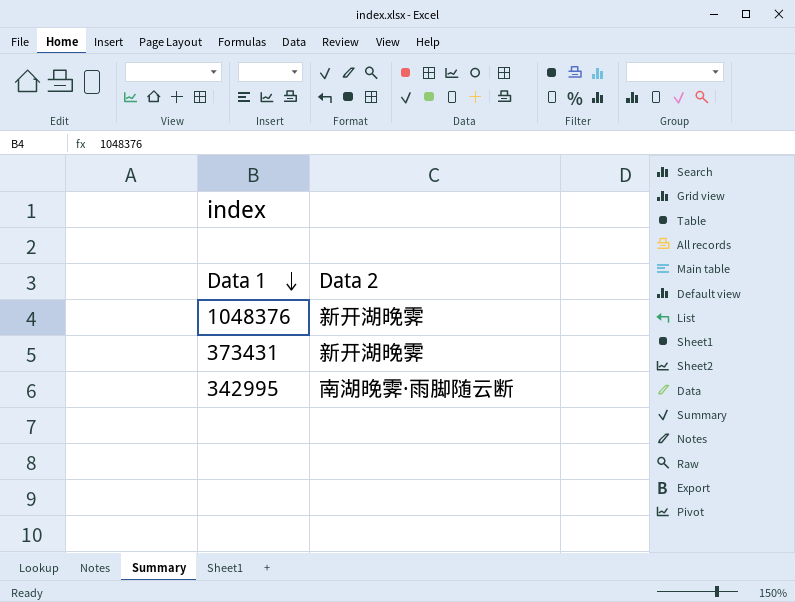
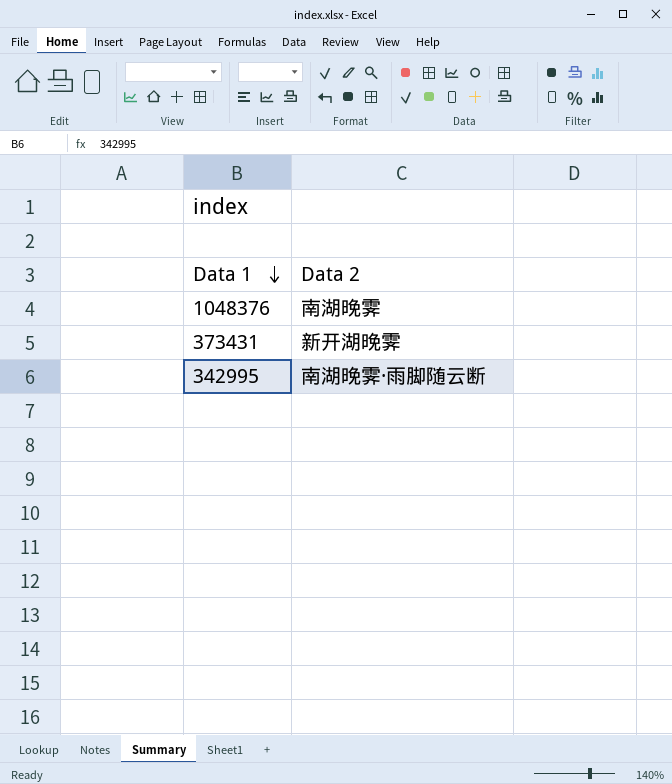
1048376 | Data 2: 新开湖晚霁 -> 南湖晚霁

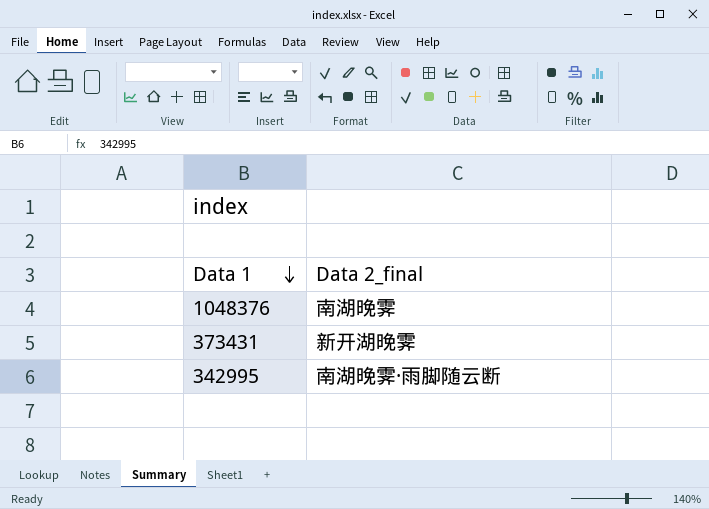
column name: Data 2 -> Data 2_final

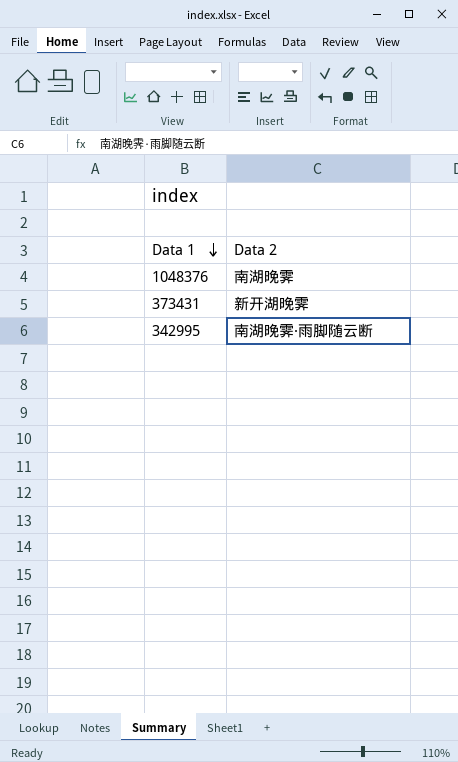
column name: Data 2_final -> Data 2

